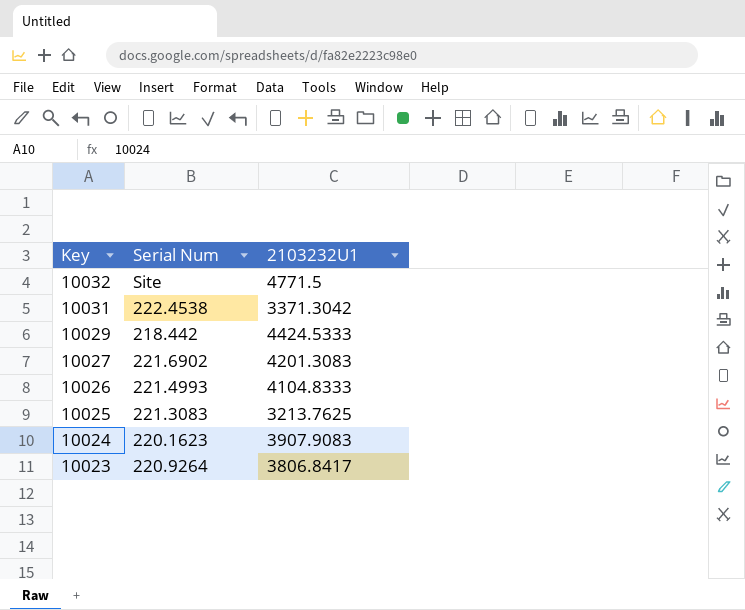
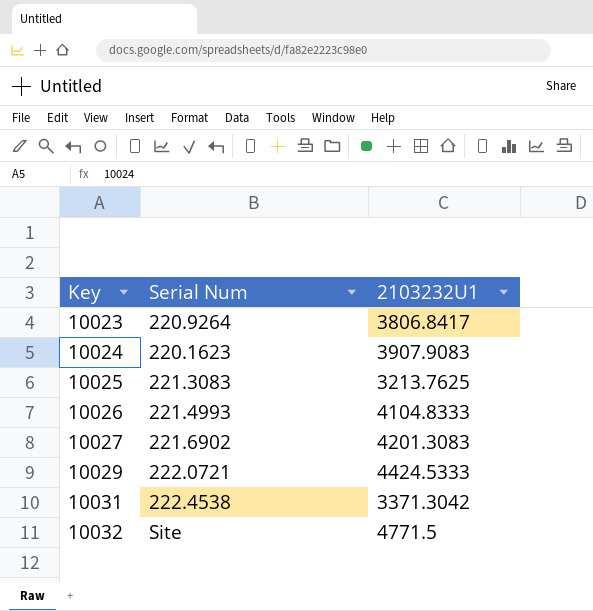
row order: Key descending -> Key ascending
10029 | Serial Num: 218.442 -> 222.0721

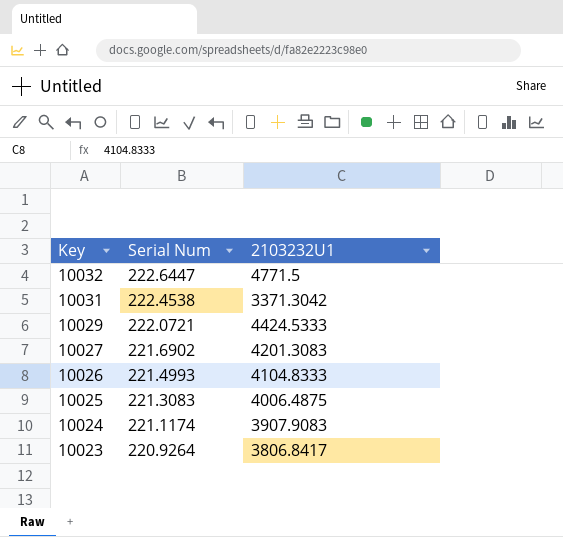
row order: Key ascending -> Key descending
10032 | Serial Num: Site -> 222.6447
10025 | 2103232U1: 3213.7625 -> 4006.4875
10024 | Serial Num: 220.1623 -> 221.1174

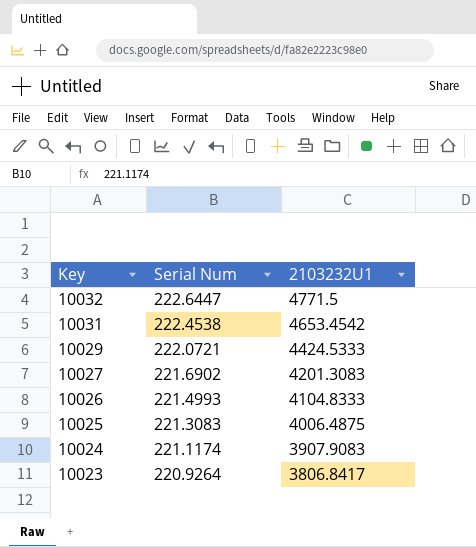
10031 | 2103232U1: 3371.3042 -> 4653.4542

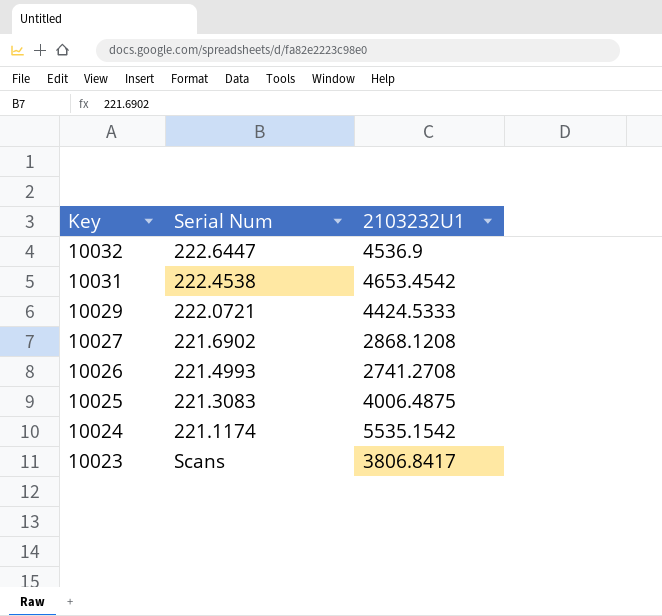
10032 | 2103232U1: 4771.5 -> 4536.9
10027 | 2103232U1: 4201.3083 -> 2868.1208
10026 | 2103232U1: 4104.8333 -> 2741.2708
10024 | 2103232U1: 3907.9083 -> 5535.1542
10023 | Serial Num: 220.9264 -> Scans

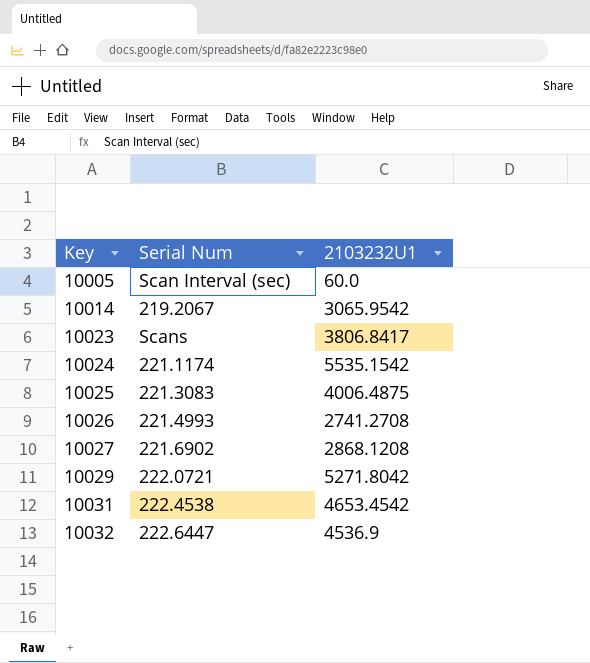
row order: Key descending -> Key ascending
row 10005: none -> Scan Interval (sec) | 60.0
row 10014: none -> 219.2067 | 3065.9542
10029 | 2103232U1: 4424.5333 -> 5271.8042

